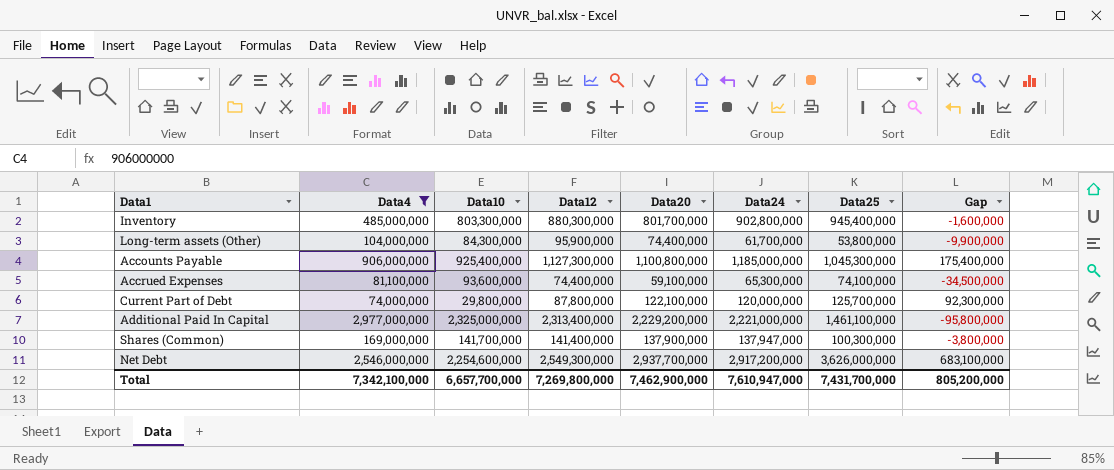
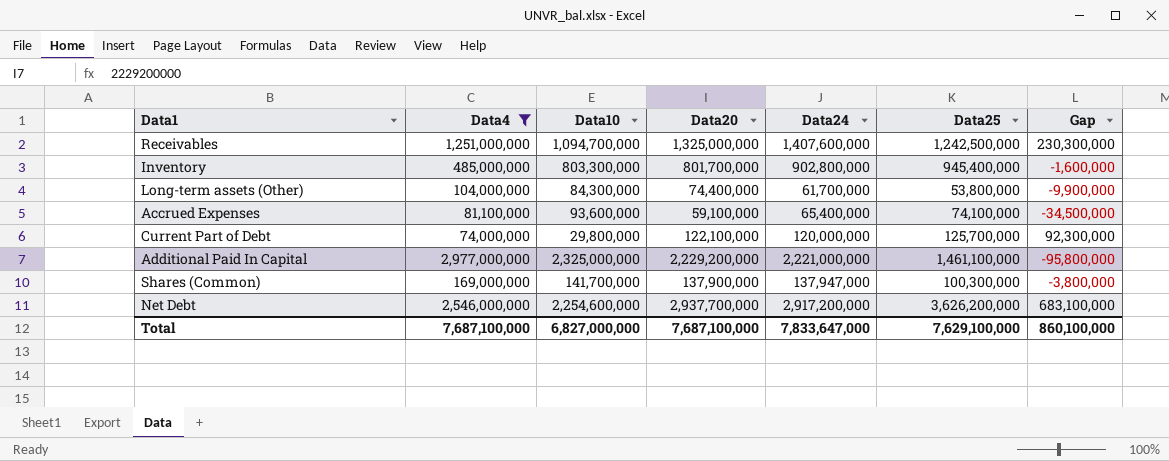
column Data12 | position: 4 -> none
row Accounts Payable: 906,000,000 | 925,400,000 | 1,127,300,000 | 1,100,800,000 | 1,185,000,000 | 1,045,300,000 | 175,400,000 -> none
row Receivables: none -> 1,251,000,000 | 1,094,700,000 | 1,325,000,000 | 1,407,600,000 | 1,242,500,000 | 230,300,000
Accrued Expenses | Data24: 65,300,000 -> 65,400,000
Net Debt | Data25: 3,626,000,000 -> 3,626,200,000
Total | Data4: 7,342,100,000 -> 7,687,100,000
Total | Data10: 6,657,700,000 -> 6,827,000,000
Total | Data20: 7,462,900,000 -> 7,687,100,000
Total | Data24: 7,610,947,000 -> 7,833,647,000
Total | Data25: 7,431,700,000 -> 7,629,100,000
Total | Gap: 805,200,000 -> 860,100,000

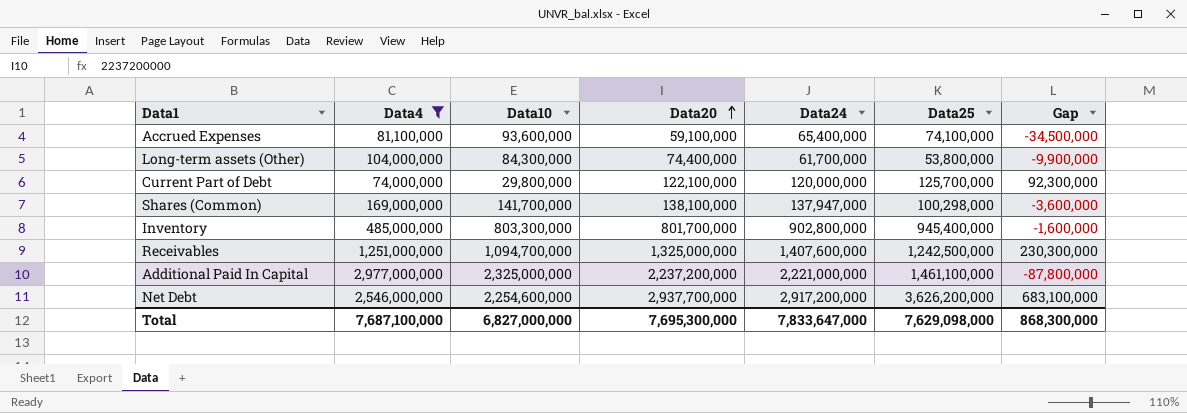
row order: none -> Data20 ascending
Shares (Common) | Data20: 137,900,000 -> 138,100,000
Shares (Common) | Data25: 100,300,000 -> 100,298,000
Shares (Common) | Gap: -3,800,000 -> -3,600,000
Additional Paid In Capital | Data20: 2,229,200,000 -> 2,237,200,000
Additional Paid In Capital | Gap: -95,800,000 -> -87,800,000
Total | Data20: 7,687,100,000 -> 7,695,300,000
Total | Data25: 7,629,100,000 -> 7,629,098,000
Total | Gap: 860,100,000 -> 868,300,000

